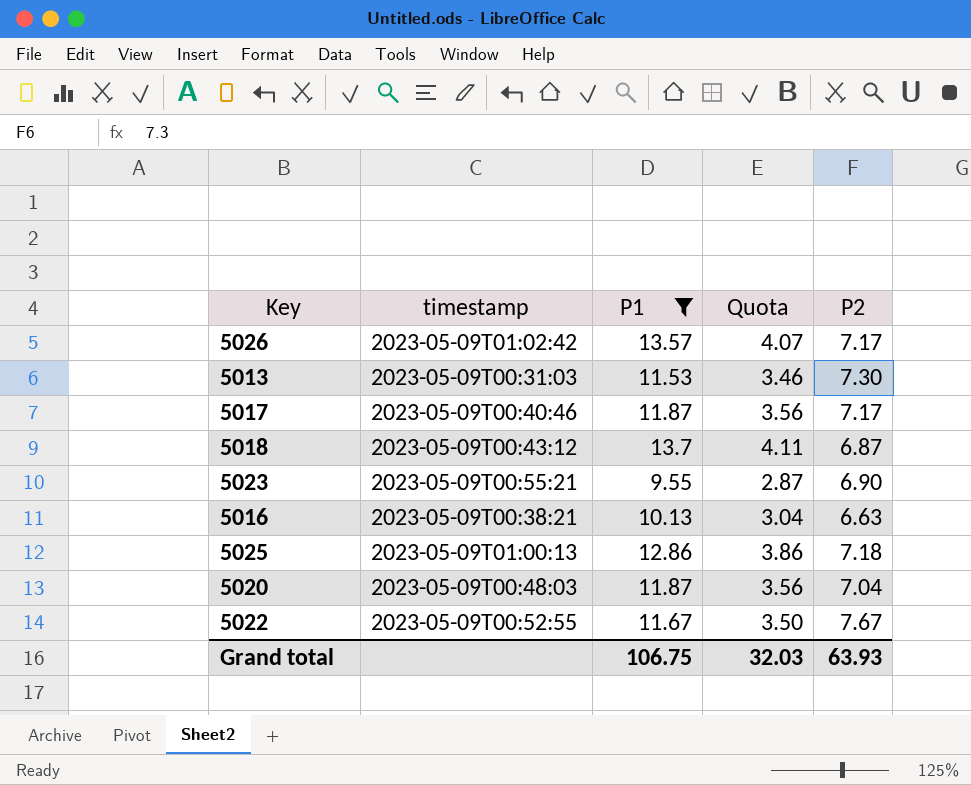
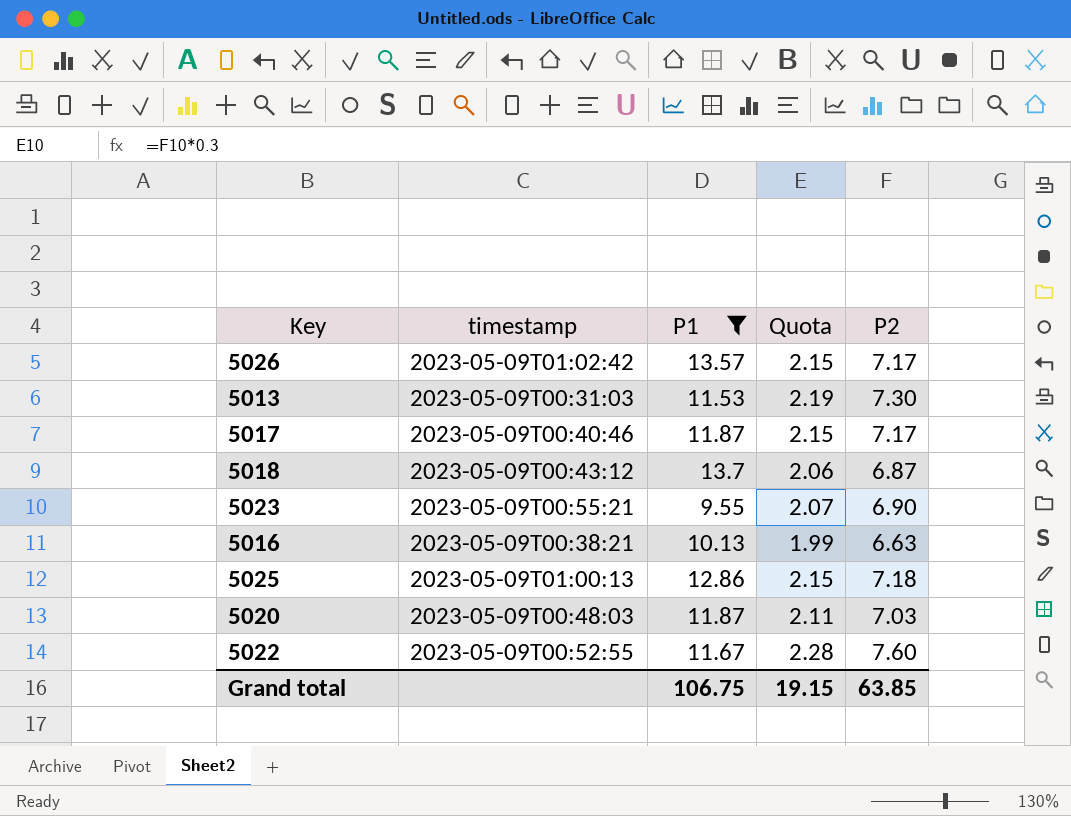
column Quota | formula: [P1] * 0.3 -> [P2] * 0.3
5020 | P2: 7.04 -> 7.03
5022 | P2: 7.67 -> 7.60
Grand total | Quota: 32.03 -> 19.15
Grand total | P2: 63.93 -> 63.85

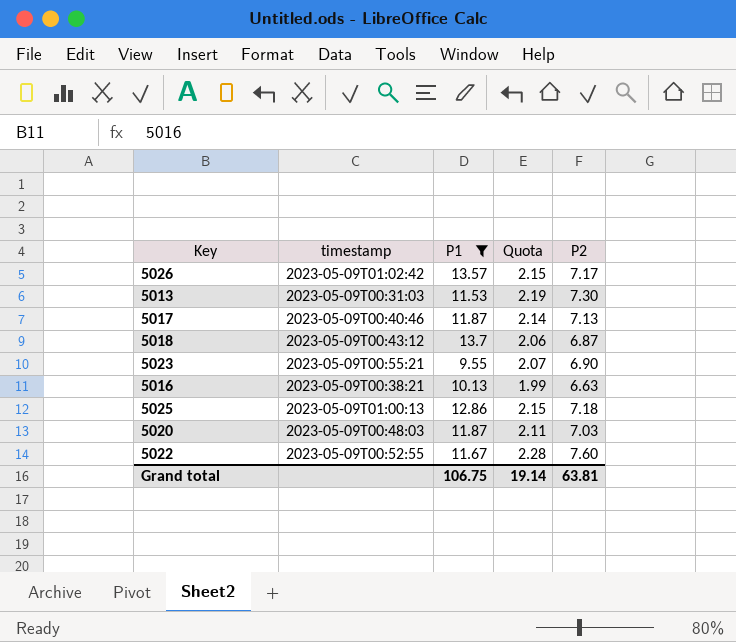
5017 | Quota: 2.15 -> 2.14
5017 | P2: 7.17 -> 7.13
Grand total | Quota: 19.15 -> 19.14
Grand total | P2: 63.85 -> 63.81

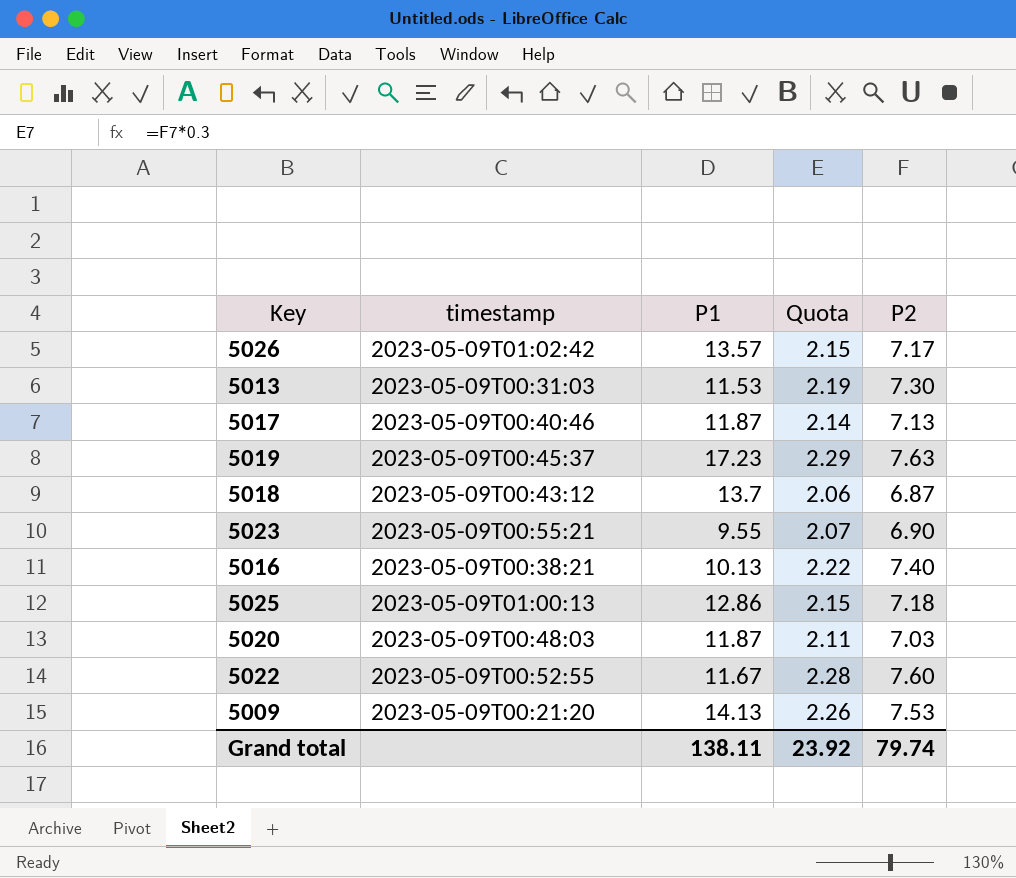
filter: P1 <= 13.7 -> none
5016 | Quota: 1.99 -> 2.22
5016 | P2: 6.63 -> 7.40
Grand total | P1: 106.75 -> 138.11
Grand total | Quota: 19.14 -> 23.92
Grand total | P2: 63.81 -> 79.74

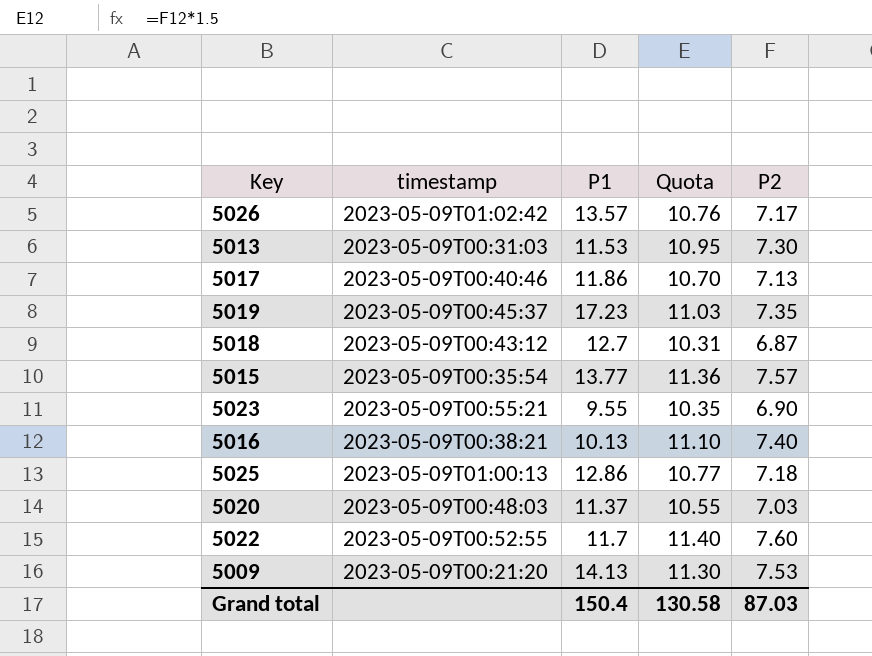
column Quota | formula: [P2] * 0.3 -> [P2] * 1.5
5017 | P1: 11.87 -> 11.86
5019 | P2: 7.63 -> 7.35
5018 | P1: 13.7 -> 12.7
row 5015: none -> 2023-05-09T00:35:54 | 13.77 | 11.36 | 7.57
5020 | P1: 11.87 -> 11.37
5022 | P1: 11.67 -> 11.7
Grand total | P1: 138.11 -> 150.4
Grand total | Quota: 23.92 -> 130.58
Grand total | P2: 79.74 -> 87.03

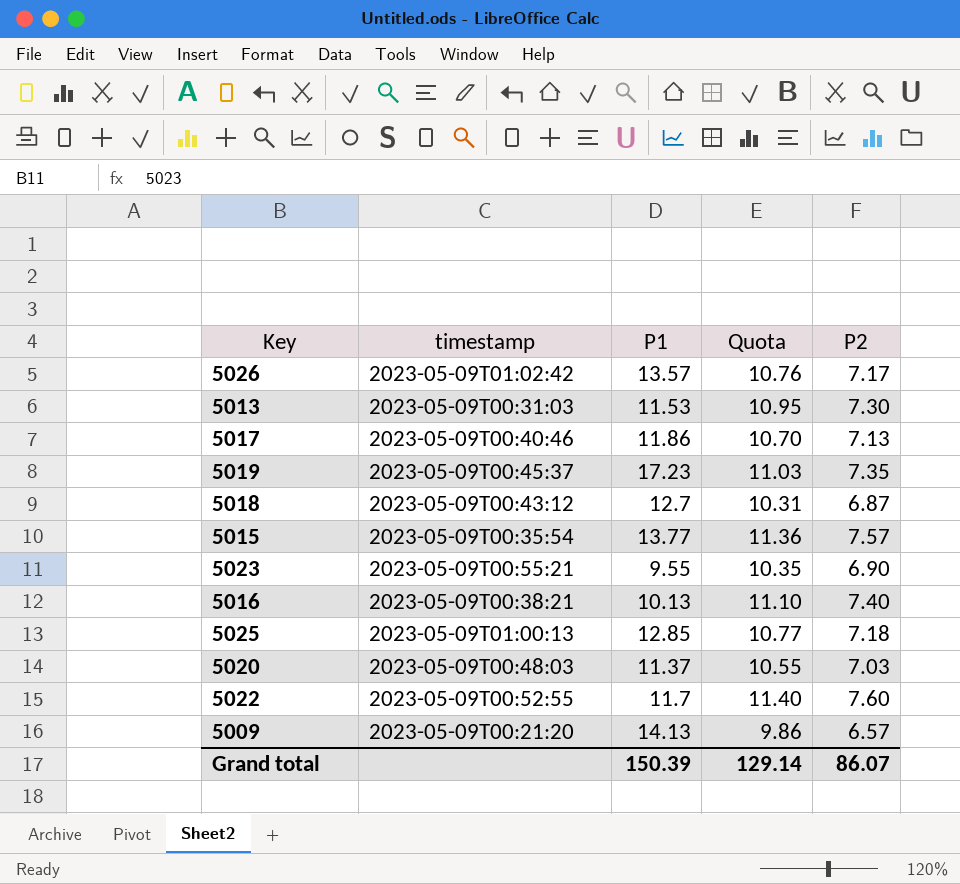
5025 | P1: 12.86 -> 12.85
5009 | Quota: 11.30 -> 9.86
5009 | P2: 7.53 -> 6.57
Grand total | P1: 150.4 -> 150.39
Grand total | Quota: 130.58 -> 129.14
Grand total | P2: 87.03 -> 86.07

